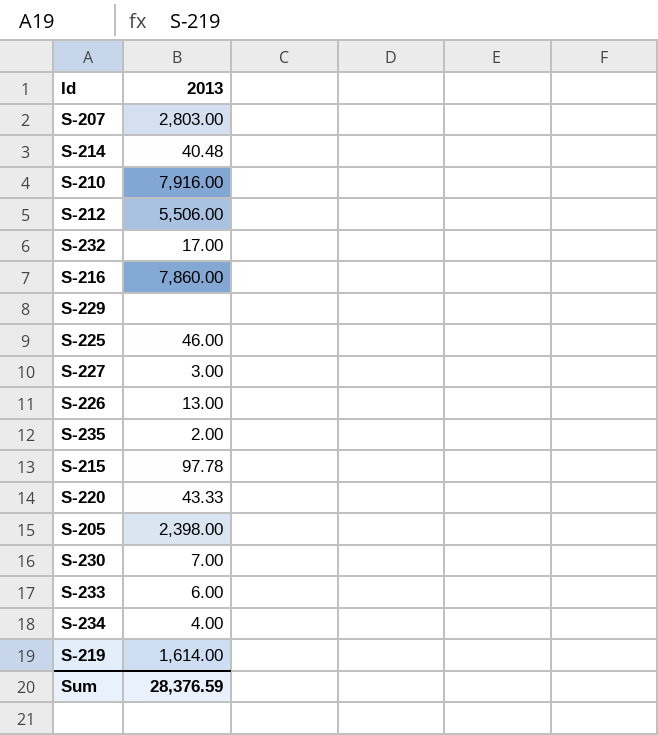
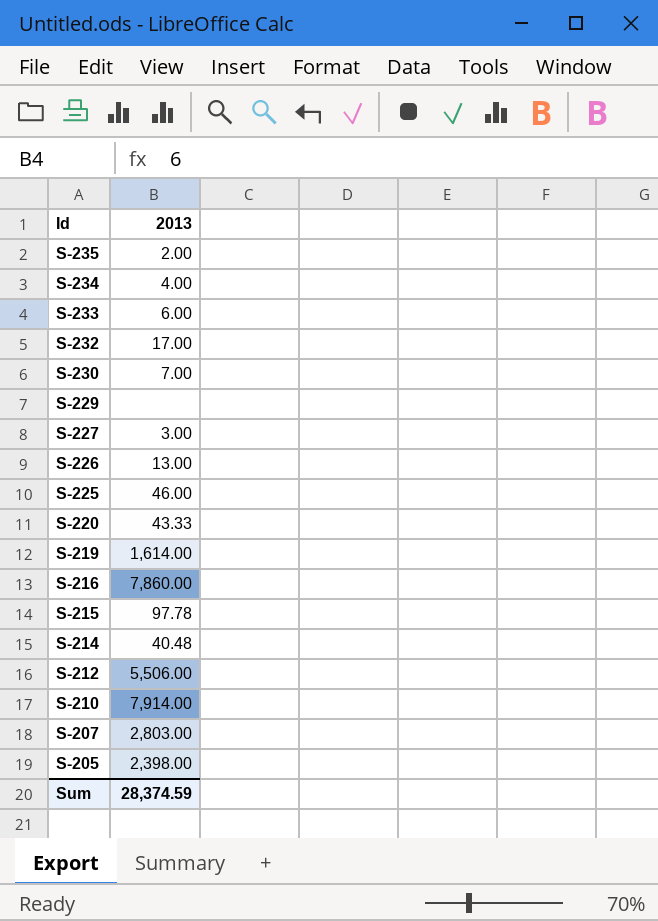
row order: none -> Id descending
S-210 | 2013: 7,916.00 -> 7,914.00
Sum | 2013: 28,376.59 -> 28,374.59

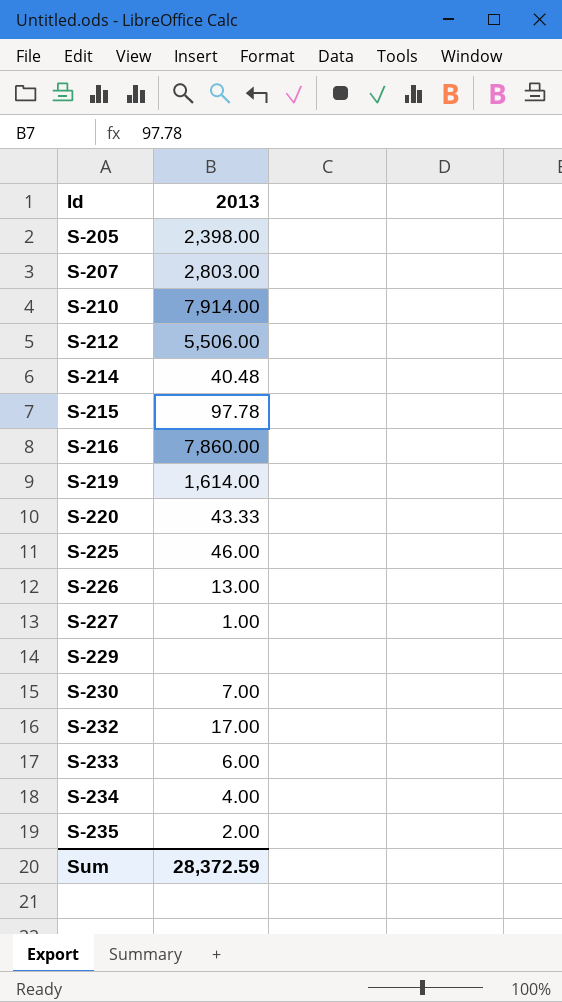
row order: Id descending -> Id ascending
S-227 | 2013: 3.00 -> 1.00
Sum | 2013: 28,374.59 -> 28,372.59

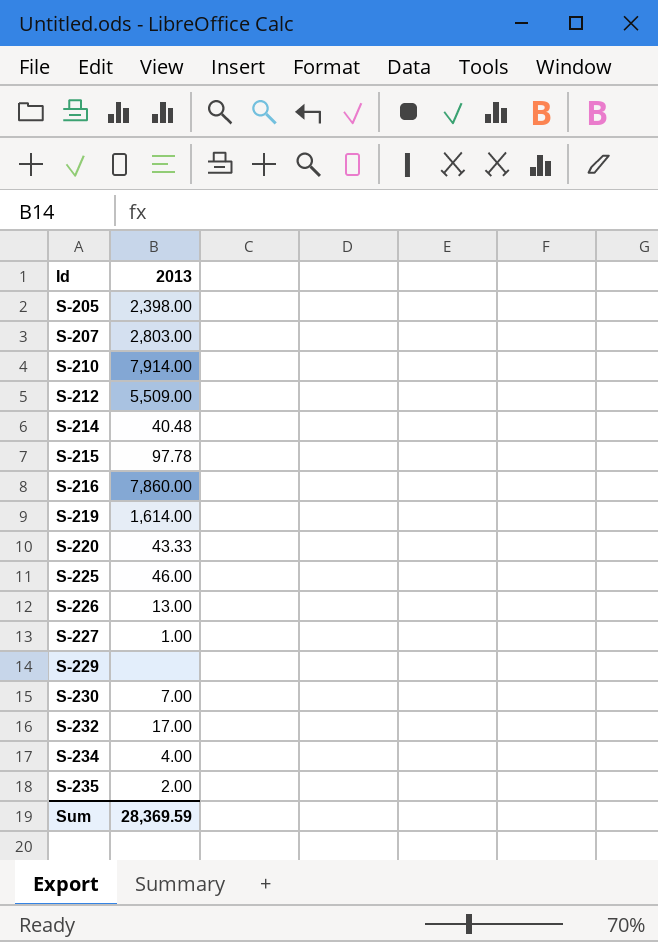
row S-233: 6.00 -> none
S-212 | 2013: 5,506.00 -> 5,509.00
Sum | 2013: 28,372.59 -> 28,369.59

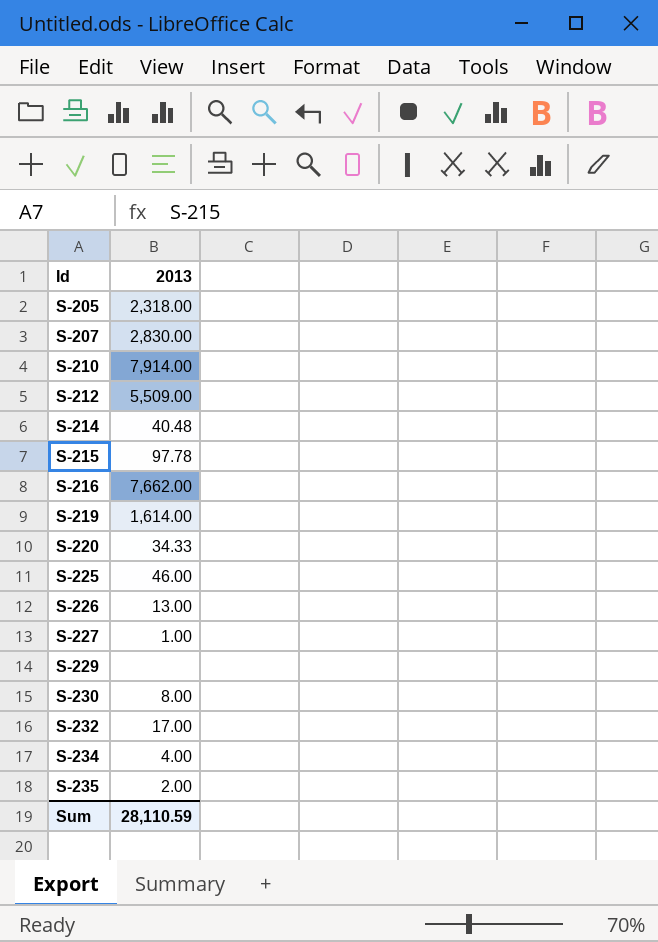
S-205 | 2013: 2,398.00 -> 2,318.00
S-207 | 2013: 2,803.00 -> 2,830.00
S-216 | 2013: 7,860.00 -> 7,662.00
S-220 | 2013: 43.33 -> 34.33
S-230 | 2013: 7.00 -> 8.00
Sum | 2013: 28,369.59 -> 28,110.59

